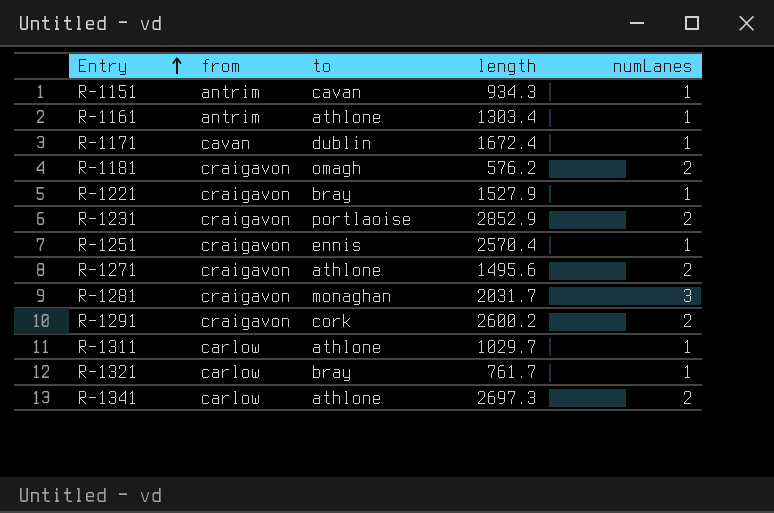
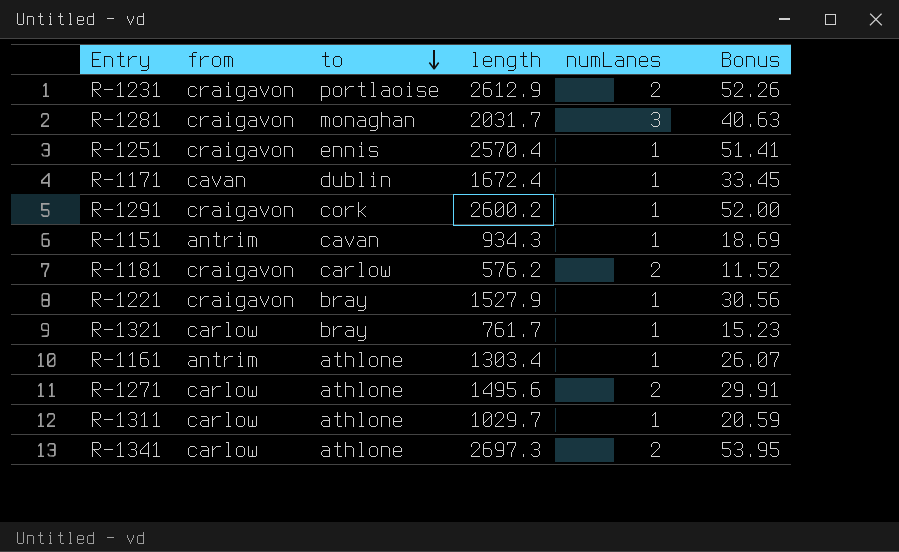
row order: Entry ascending -> to descending
column Bonus | formula: none -> [length] * 0.02
R-1231 | length: 2852.9 -> 2612.9
R-1291 | numLanes: 2 -> 1
R-1181 | to: omagh -> carlow
R-1271 | from: craigavon -> carlow

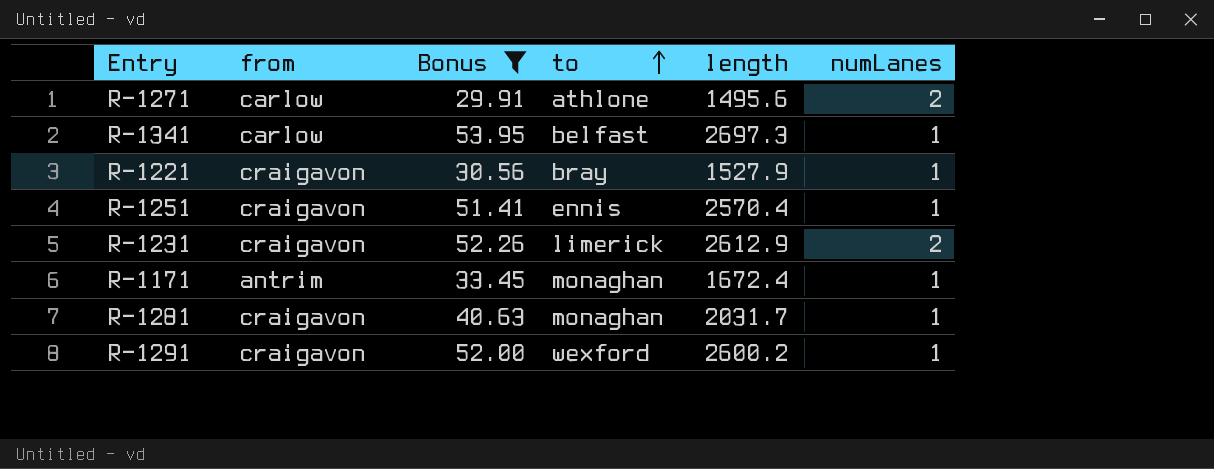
filter: none -> Bonus >= 29.91
row order: to descending -> to ascending
column Bonus | position: 6 -> 3
R-1341 | to: athlone -> belfast
R-1341 | numLanes: 2 -> 1
R-1231 | to: portlaoise -> limerick
R-1171 | from: cavan -> antrim
R-1171 | to: dublin -> monaghan
R-1281 | numLanes: 3 -> 1
R-1291 | to: cork -> wexford

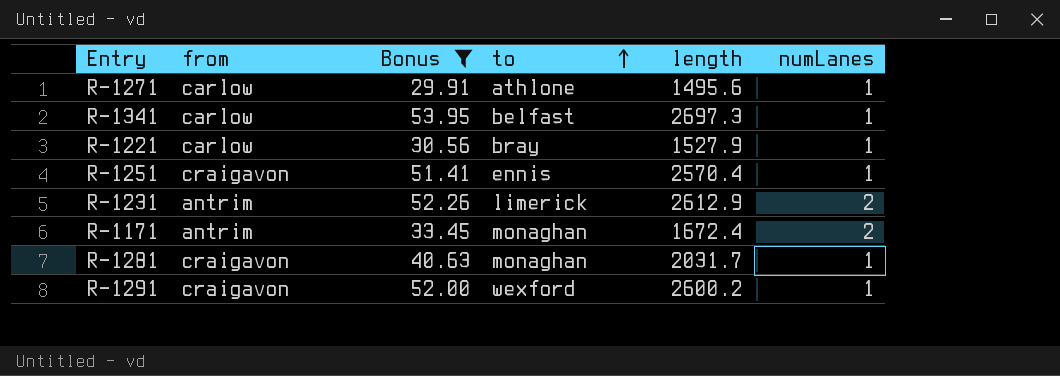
R-1271 | numLanes: 2 -> 1
R-1221 | from: craigavon -> carlow
R-1231 | from: craigavon -> antrim
R-1171 | numLanes: 1 -> 2

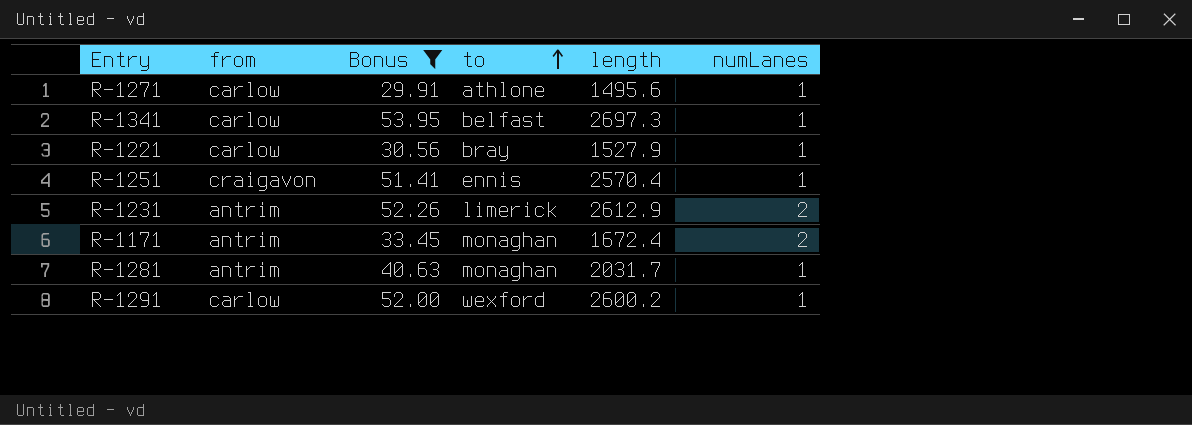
R-1281 | from: craigavon -> antrim
R-1291 | from: craigavon -> carlow

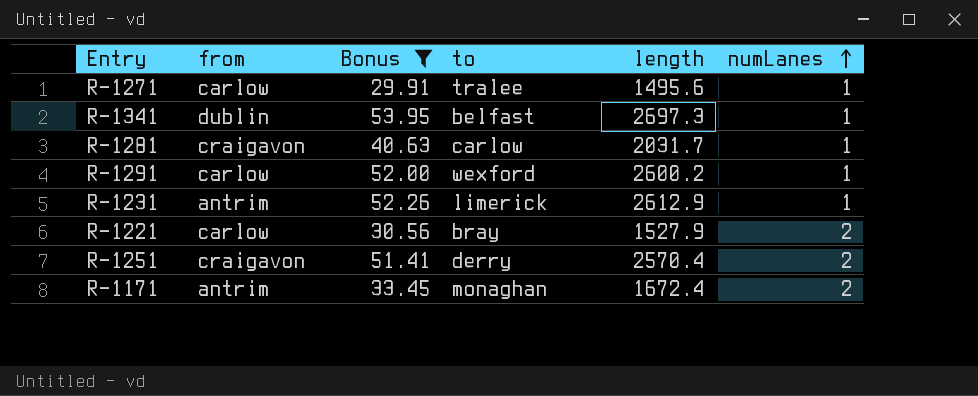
row order: to ascending -> numLanes ascending
R-1271 | to: athlone -> tralee
R-1341 | from: carlow -> dublin
R-1281 | from: antrim -> craigavon
R-1281 | to: monaghan -> carlow
R-1231 | numLanes: 2 -> 1
R-1221 | numLanes: 1 -> 2
R-1251 | to: ennis -> derry
R-1251 | numLanes: 1 -> 2

